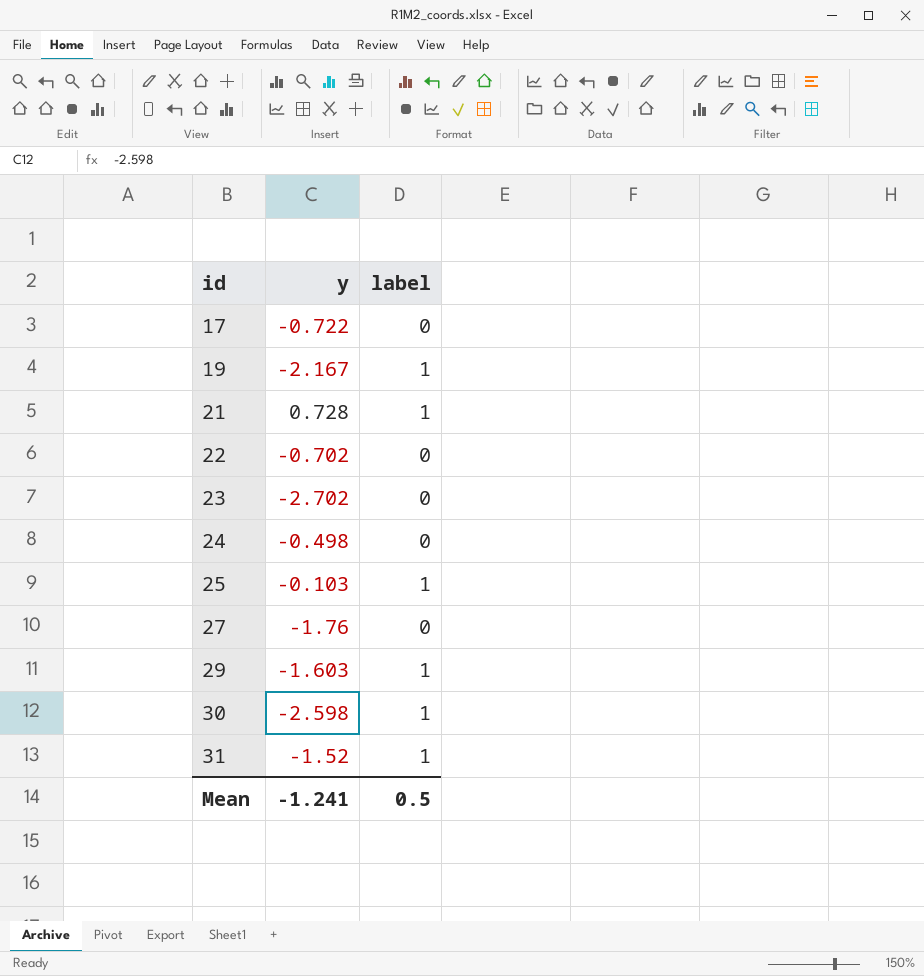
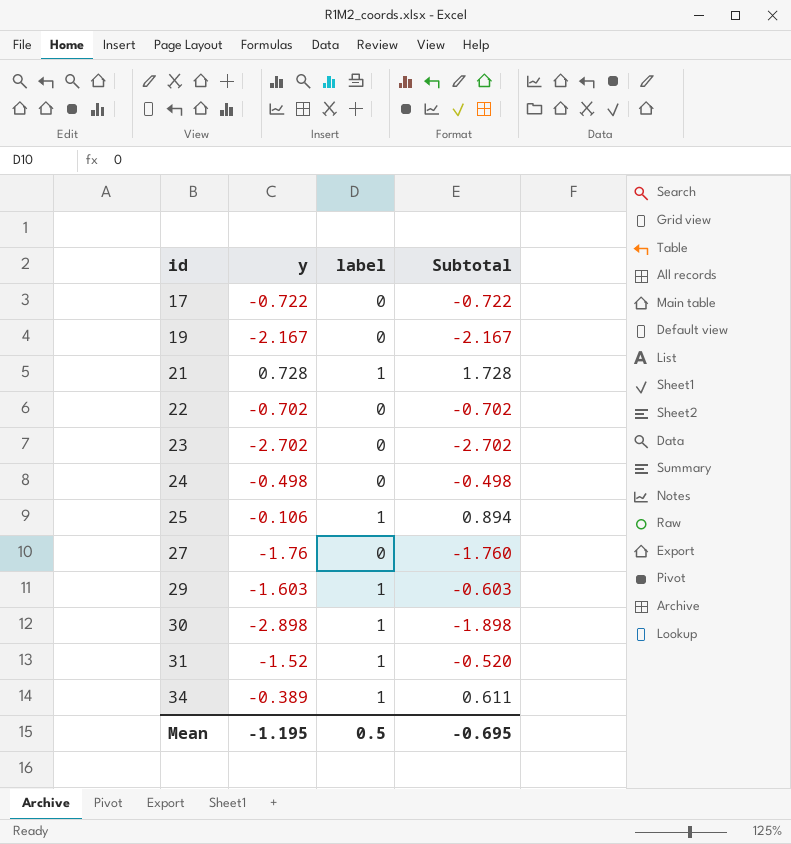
column Subtotal | formula: none -> [y] + [label]
19 | label: 1 -> 0
25 | y: -0.103 -> -0.106
30 | y: -2.598 -> -2.898
row 34: none -> -0.389 | 1 | 0.611
Mean | y: -1.241 -> -1.195

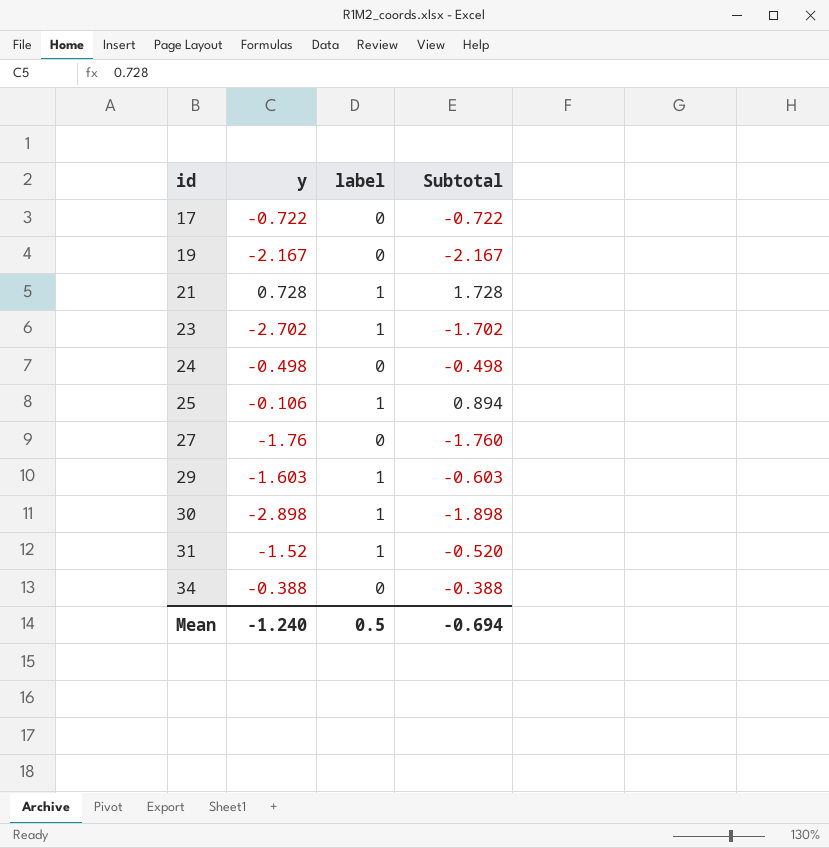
row 22: -0.702 | 0 | -0.702 -> none
23 | label: 0 -> 1
23 | Subtotal: -2.702 -> -1.702
34 | y: -0.389 -> -0.388
34 | label: 1 -> 0
34 | Subtotal: 0.611 -> -0.388
Mean | y: -1.195 -> -1.240
Mean | Subtotal: -0.695 -> -0.694

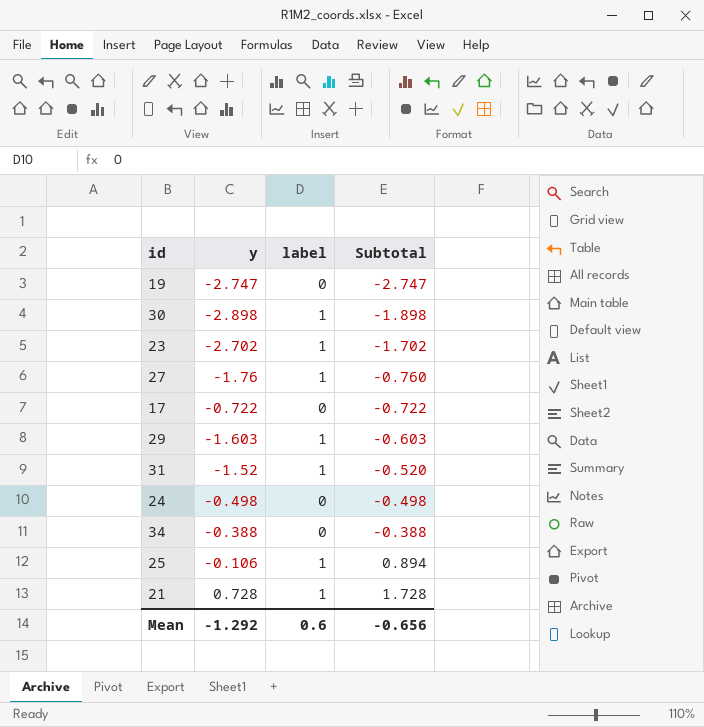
row order: id ascending -> Subtotal ascending
19 | y: -2.167 -> -2.747
19 | Subtotal: -2.167 -> -2.747
27 | label: 0 -> 1
27 | Subtotal: -1.760 -> -0.760
Mean | y: -1.240 -> -1.292
Mean | label: 0.5 -> 0.6
Mean | Subtotal: -0.694 -> -0.656

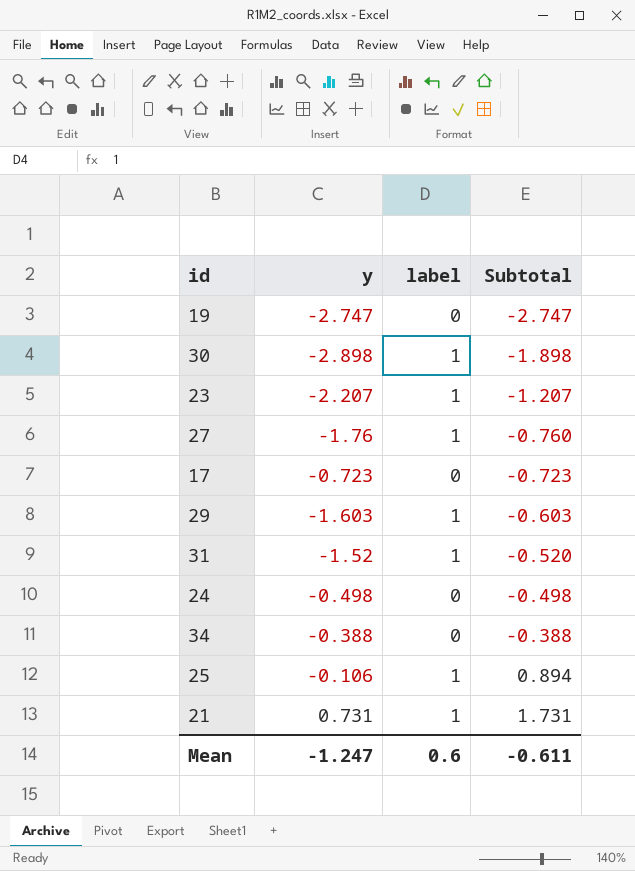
23 | y: -2.702 -> -2.207
23 | Subtotal: -1.702 -> -1.207
17 | y: -0.722 -> -0.723
17 | Subtotal: -0.722 -> -0.723
21 | y: 0.728 -> 0.731
21 | Subtotal: 1.728 -> 1.731
Mean | y: -1.292 -> -1.247
Mean | Subtotal: -0.656 -> -0.611

